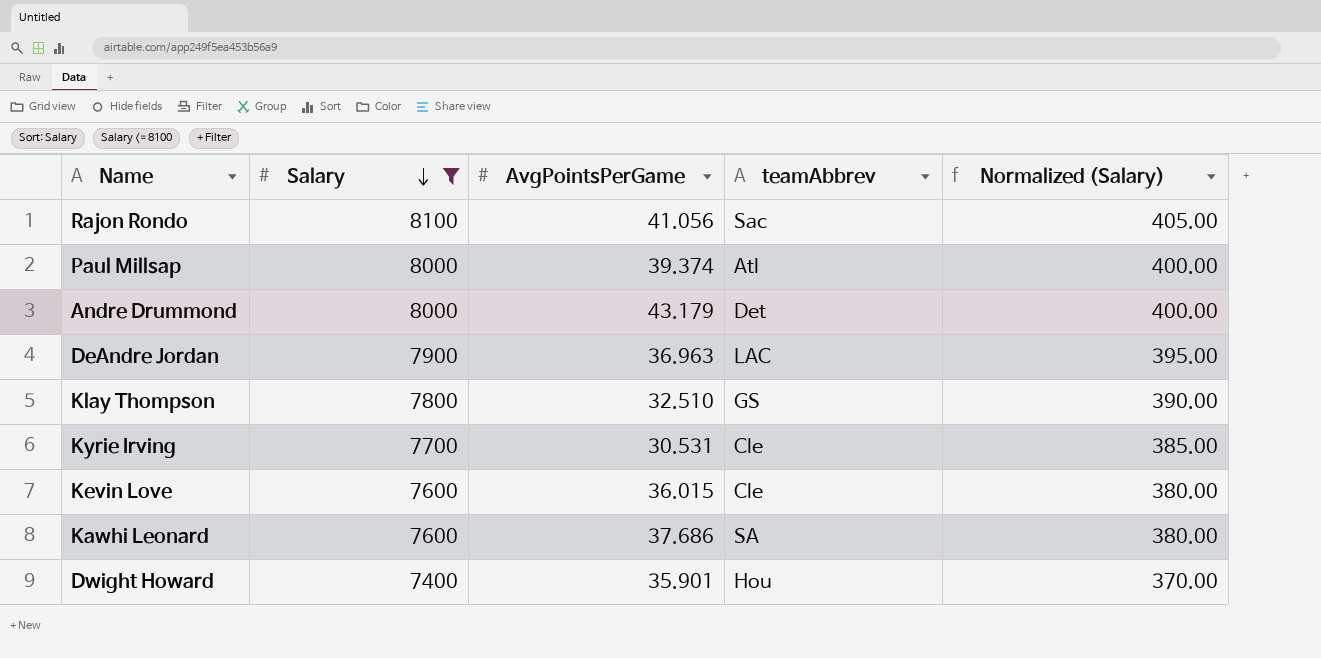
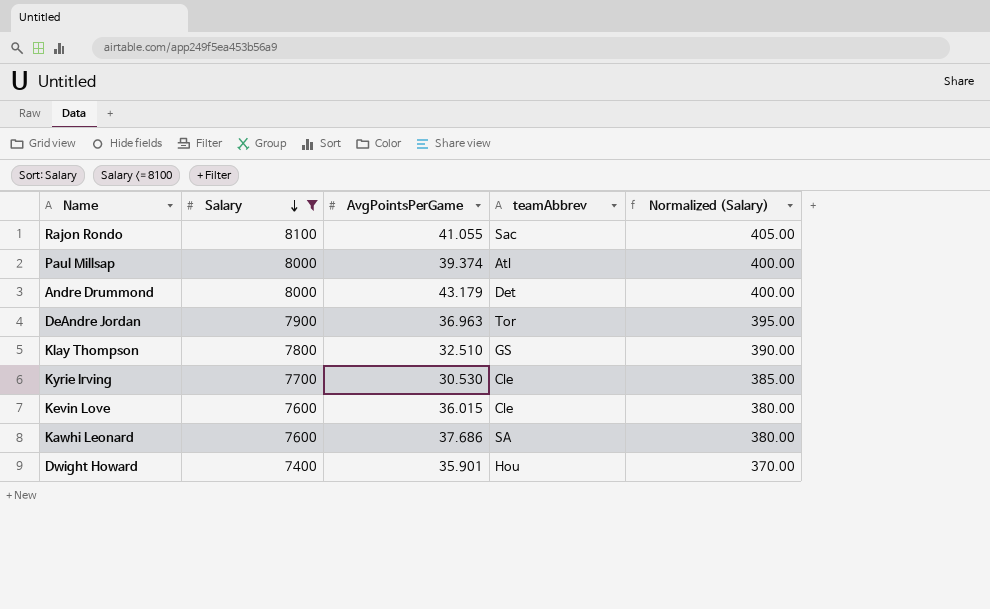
Rajon Rondo | AvgPointsPerGame: 41.056 -> 41.055
DeAndre Jordan | teamAbbrev: LAC -> Tor
Kyrie Irving | AvgPointsPerGame: 30.531 -> 30.530

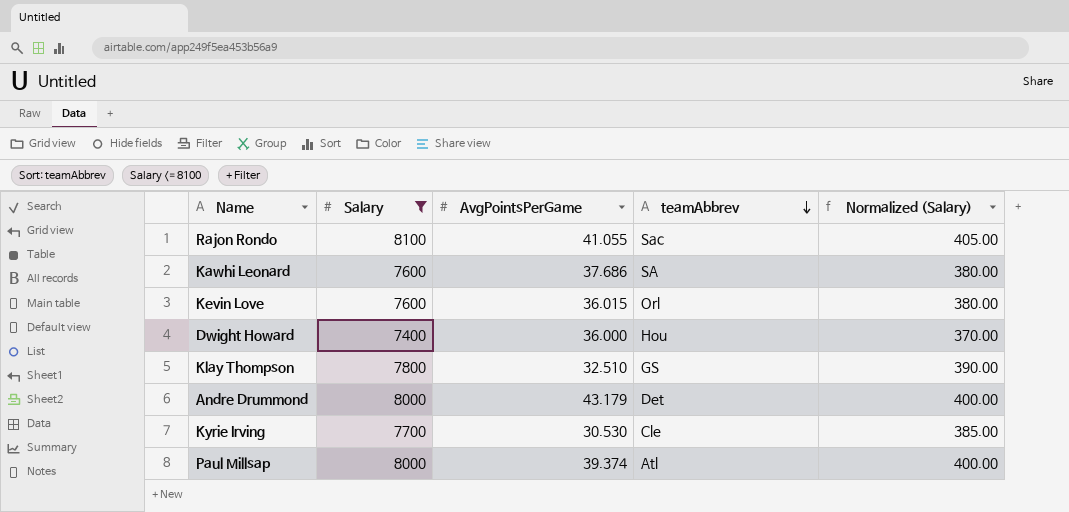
row order: Salary descending -> teamAbbrev descending
row DeAndre Jordan: 7900 | 36.963 | Tor | 395.00 -> none
Kevin Love | teamAbbrev: Cle -> Orl
Dwight Howard | AvgPointsPerGame: 35.901 -> 36.000

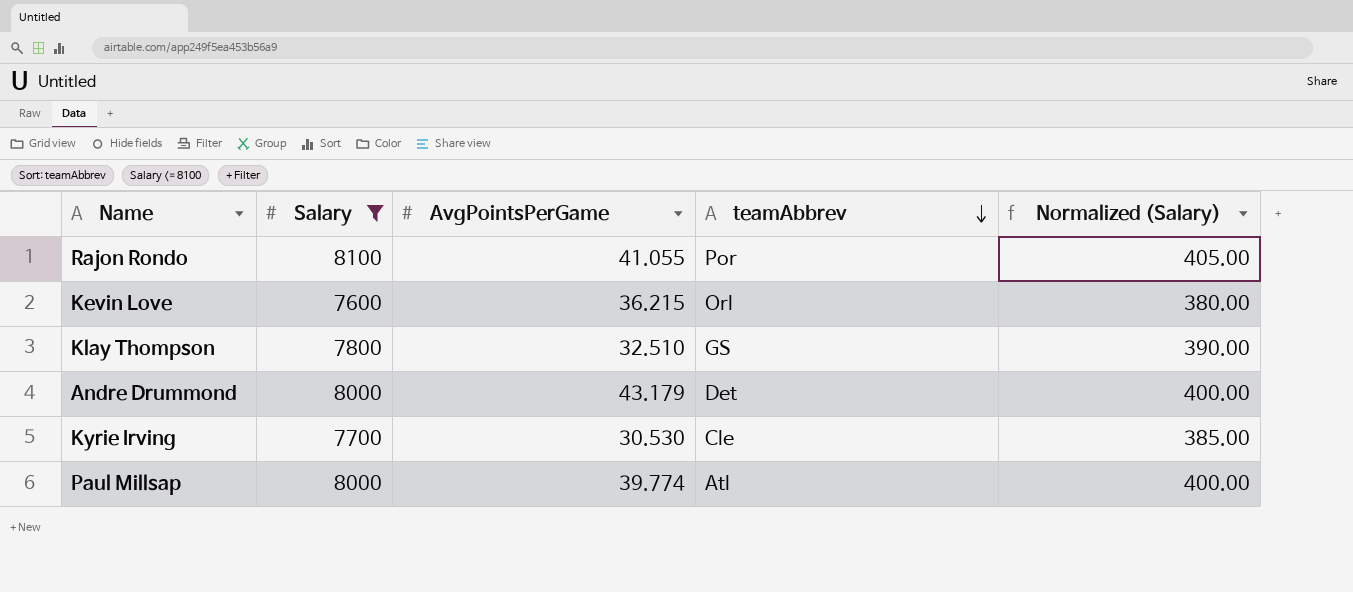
row Kawhi Leonard: 7600 | 37.686 | SA | 380.00 -> none
row Dwight Howard: 7400 | 36.000 | Hou | 370.00 -> none
Rajon Rondo | teamAbbrev: Sac -> Por
Kevin Love | AvgPointsPerGame: 36.015 -> 36.215
Paul Millsap | AvgPointsPerGame: 39.374 -> 39.774

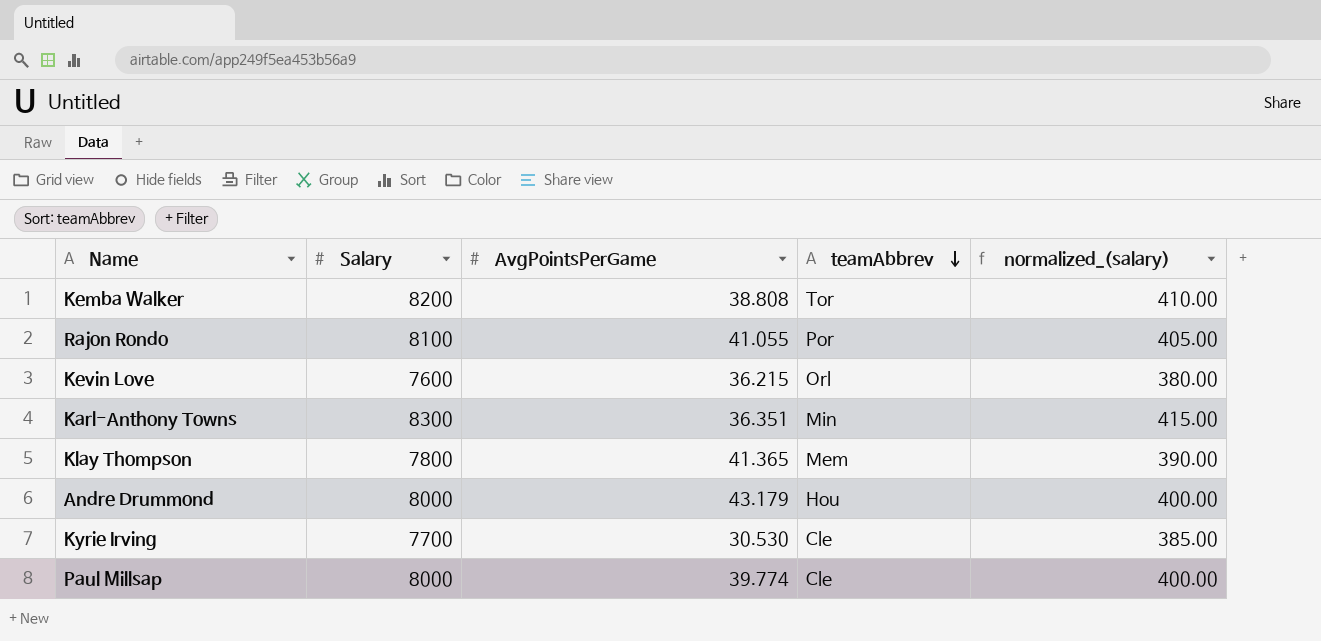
filter: Salary <= 8100 -> none
column name: Normalized (Salary) -> normalized_(salary)
Klay Thompson | AvgPointsPerGame: 32.510 -> 41.365
Klay Thompson | teamAbbrev: GS -> Mem
Andre Drummond | teamAbbrev: Det -> Hou
Paul Millsap | teamAbbrev: Atl -> Cle

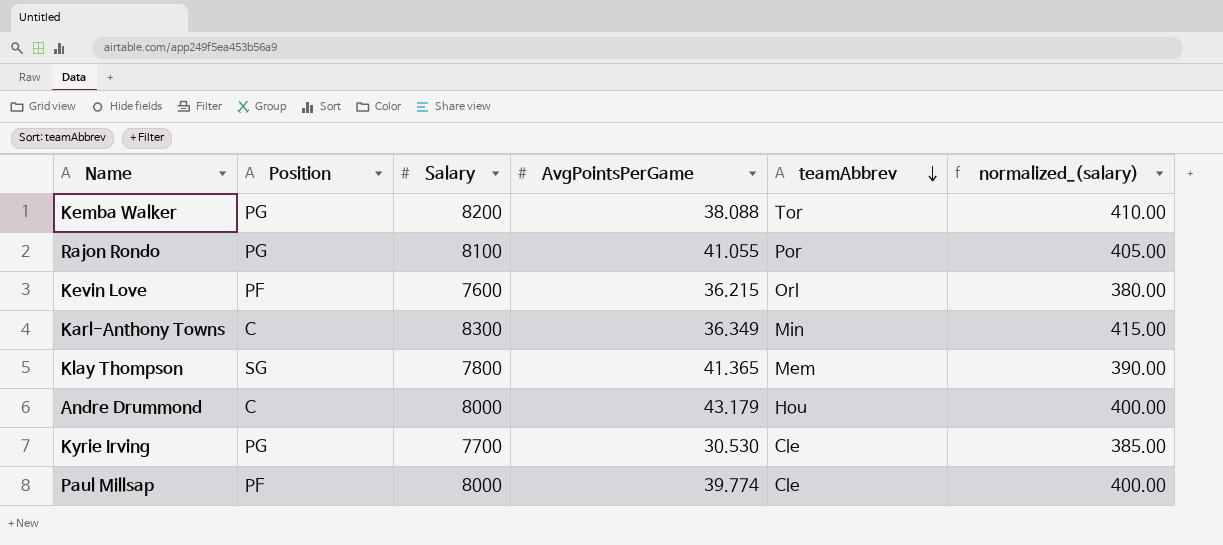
column Position | position: none -> 2
Kemba Walker | AvgPointsPerGame: 38.808 -> 38.088
Karl-Anthony Towns | AvgPointsPerGame: 36.351 -> 36.349

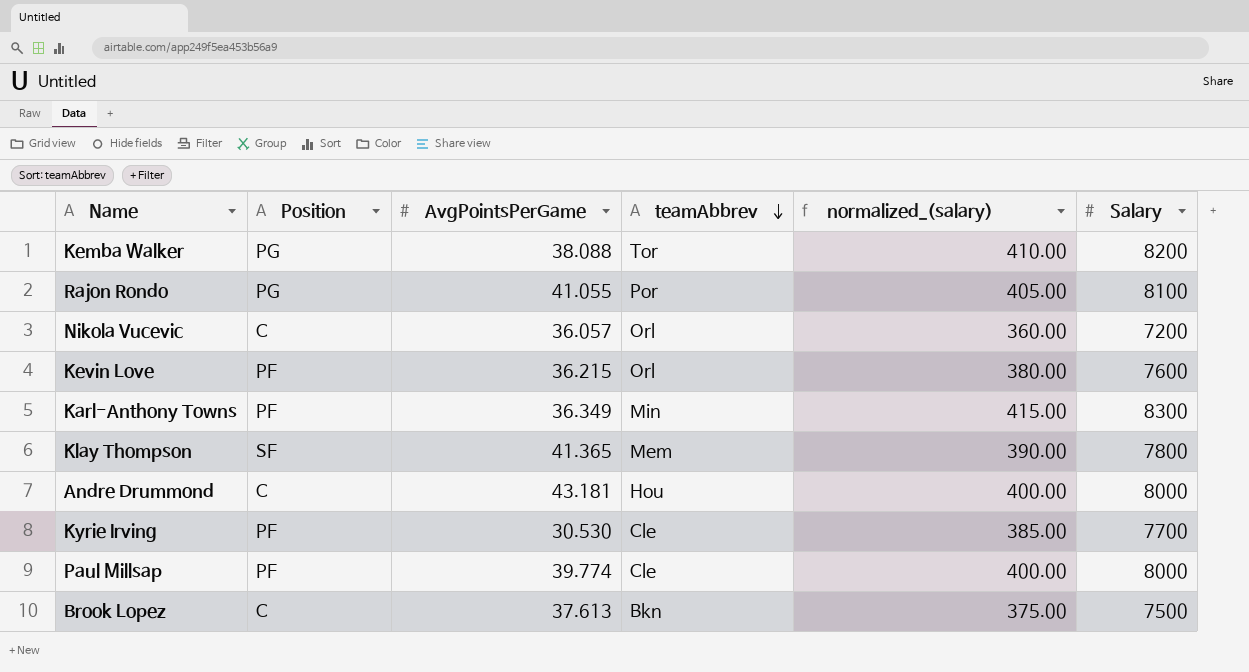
column Salary | position: 3 -> 6
row Nikola Vucevic: none -> C | 36.057 | Orl | 360.00 | 7200
Karl-Anthony Towns | Position: C -> PF
Klay Thompson | Position: SG -> SF
Andre Drummond | AvgPointsPerGame: 43.179 -> 43.181
Kyrie Irving | Position: PG -> PF
row Brook Lopez: none -> C | 37.613 | Bkn | 375.00 | 7500

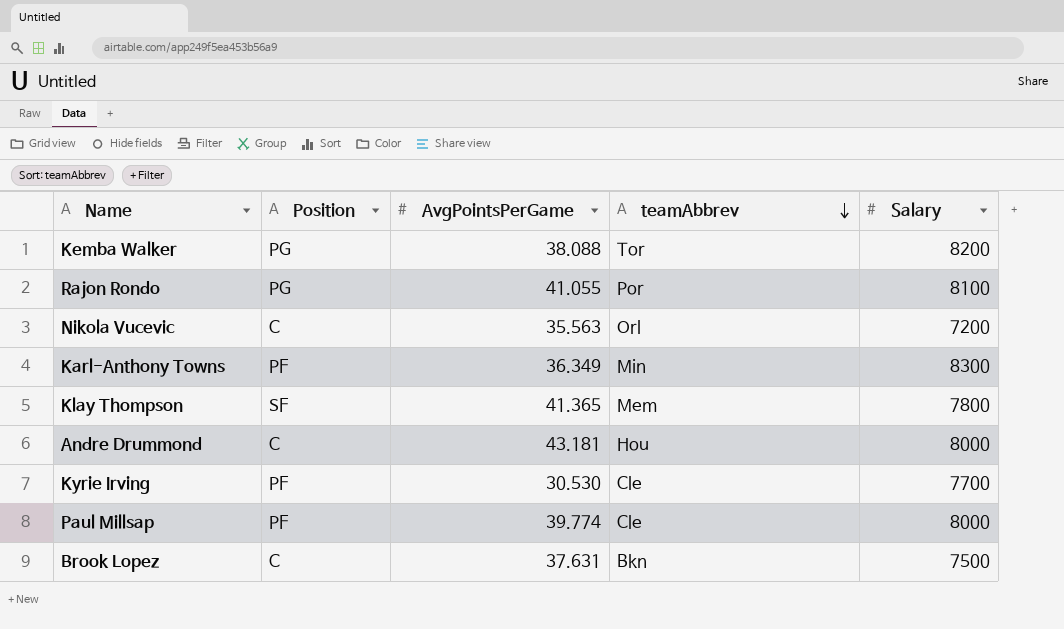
column normalized_(salary) | formula: [Salary] * 0.05 -> none
row Kevin Love: PF | 36.215 | Orl | 380.00 | 7600 -> none
Nikola Vucevic | AvgPointsPerGame: 36.057 -> 35.563
Brook Lopez | AvgPointsPerGame: 37.613 -> 37.631

